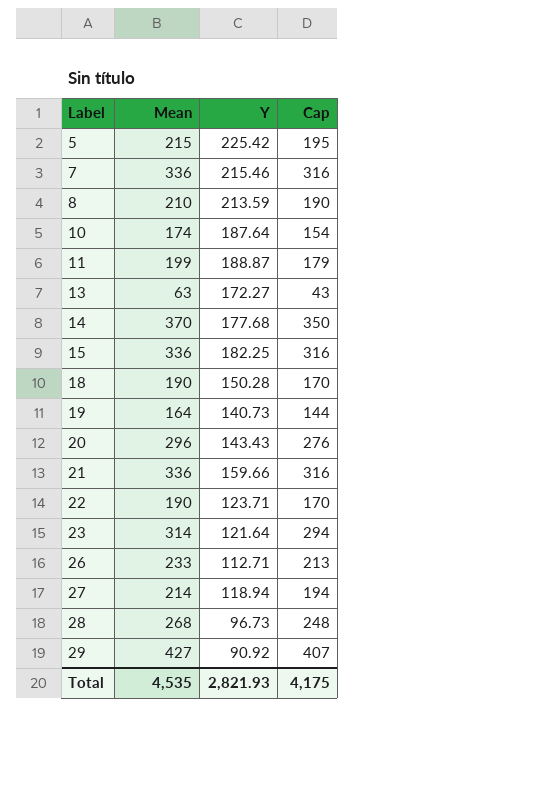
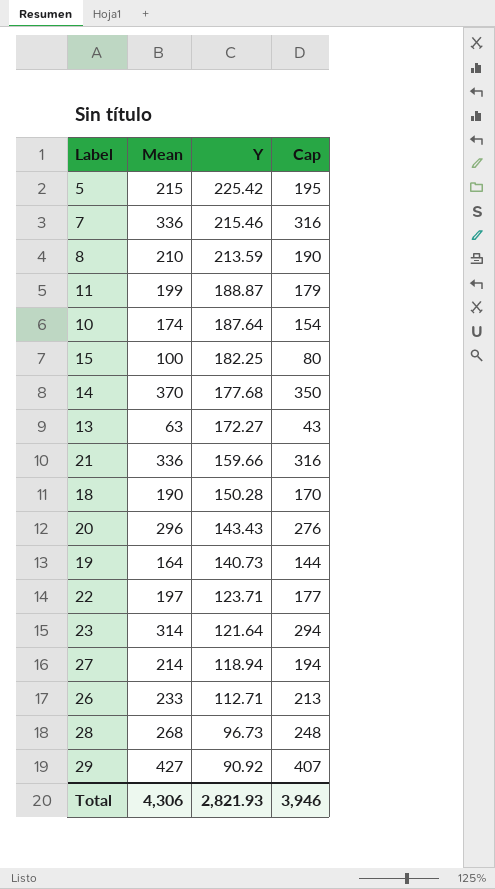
row order: Label ascending -> Y descending
15 | Mean: 336 -> 100
15 | Cap: 316 -> 80
22 | Mean: 190 -> 197
22 | Cap: 170 -> 177
Total | Mean: 4,535 -> 4,306
Total | Cap: 4,175 -> 3,946

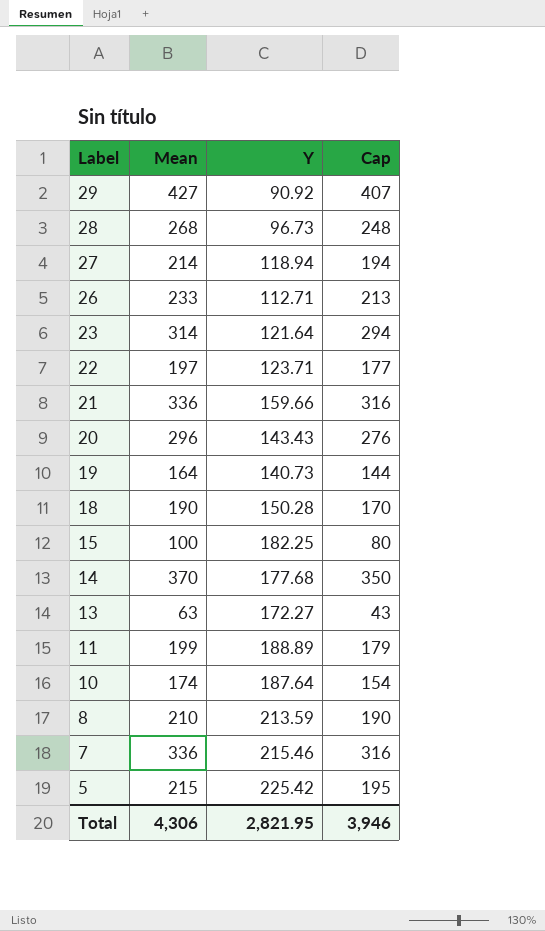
row order: Y descending -> Label descending
11 | Y: 188.87 -> 188.89
Total | Y: 2,821.93 -> 2,821.95

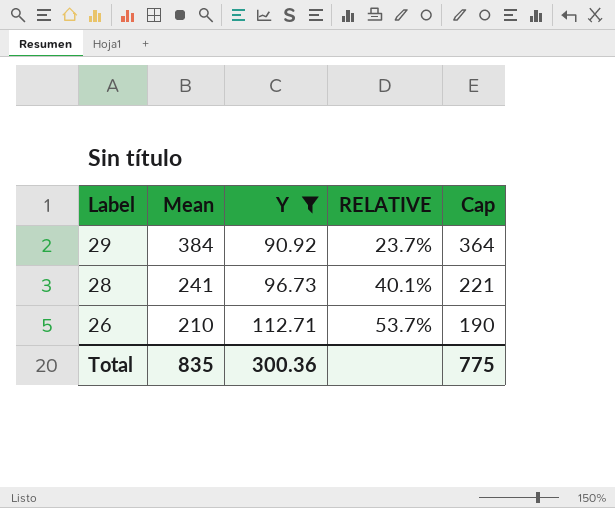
filter: none -> Y <= 112.71
column RELATIVE | formula: none -> [Y] / [Mean]
29 | Mean: 427 -> 384
29 | Cap: 407 -> 364
28 | Mean: 268 -> 241
28 | Cap: 248 -> 221
26 | Mean: 233 -> 210
26 | Cap: 213 -> 190
Total | Mean: 4,306 -> 835
Total | Y: 2,821.95 -> 300.36
Total | Cap: 3,946 -> 775

